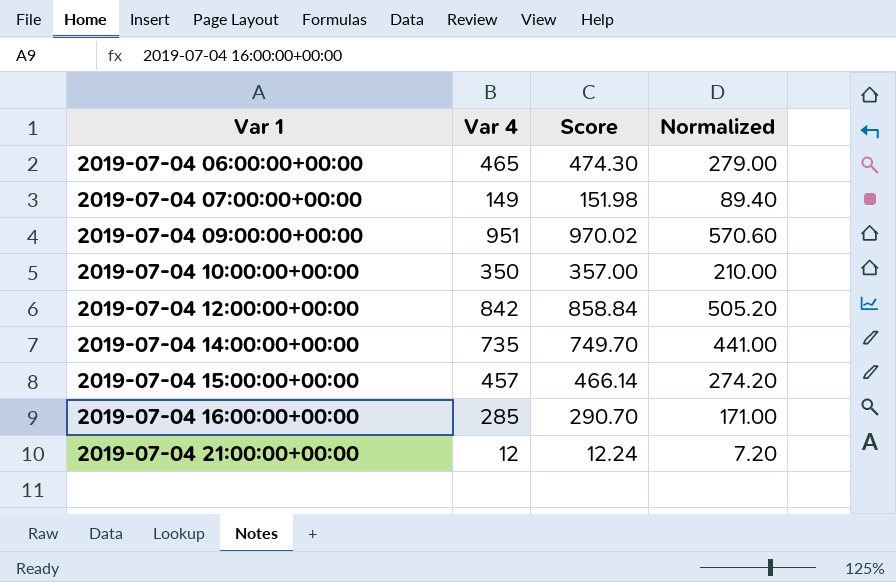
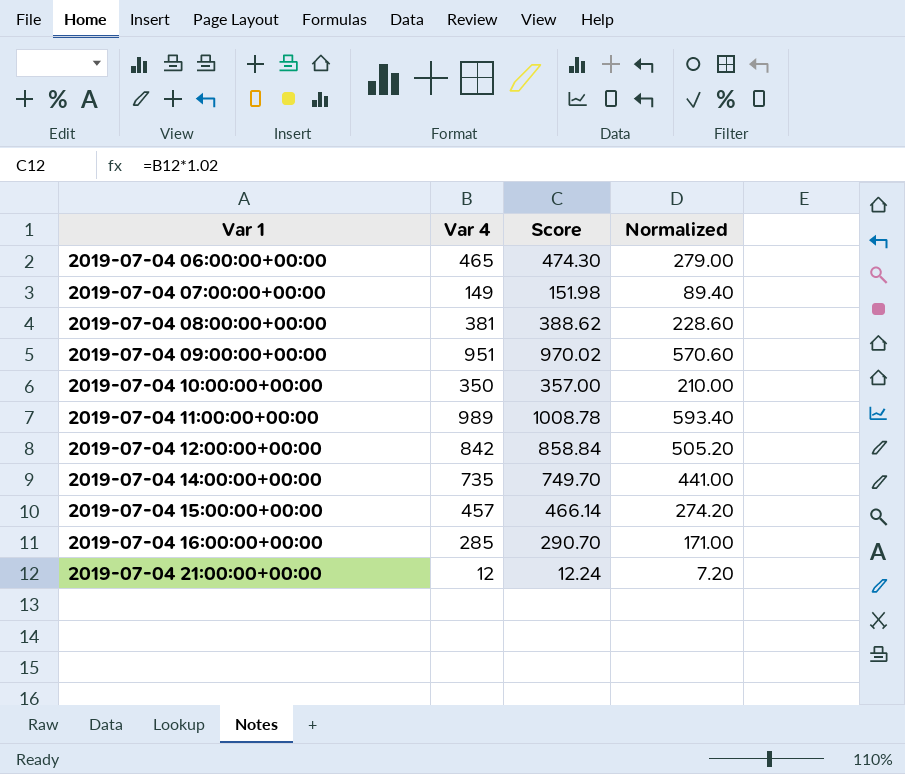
row 2019-07-04 08:00:00+00:00: none -> 381 | 388.62 | 228.60
row 2019-07-04 11:00:00+00:00: none -> 989 | 1008.78 | 593.40

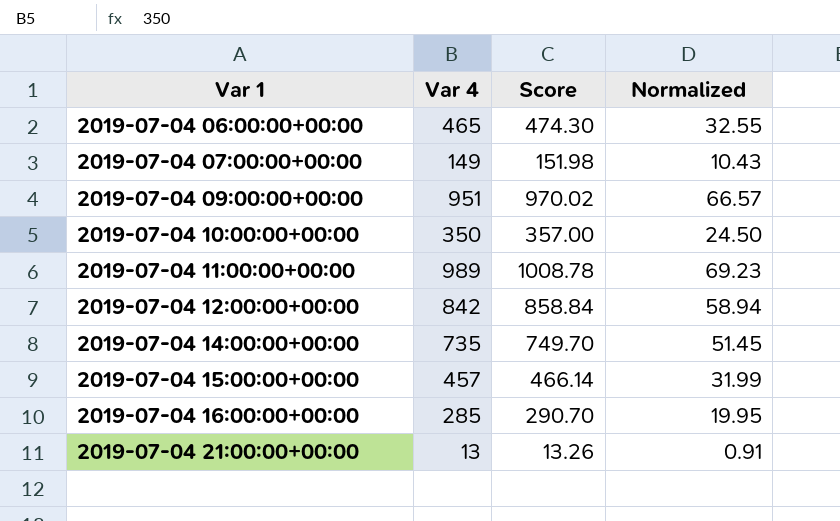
column Normalized | formula: [Var 4] * 0.6 -> [Var 4] * 0.07
row 2019-07-04 08:00:00+00:00: 381 | 388.62 | 228.60 -> none
2019-07-04 21:00:00+00:00 | Var 4: 12 -> 13
2019-07-04 21:00:00+00:00 | Score: 12.24 -> 13.26

